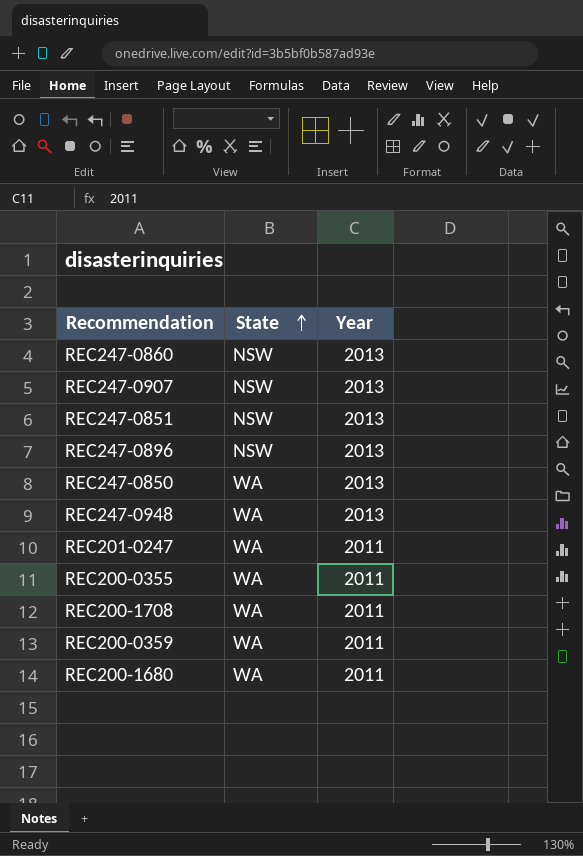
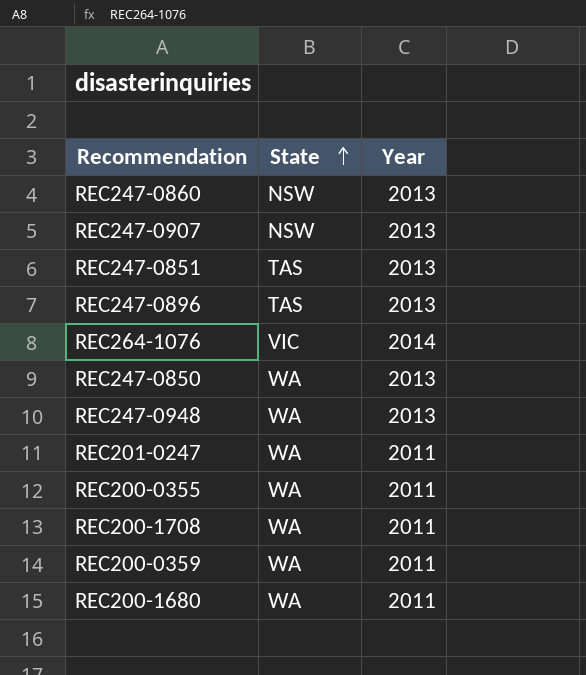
REC247-0851 | State: NSW -> TAS
REC247-0896 | State: NSW -> TAS
row REC264-1076: none -> VIC | 2014

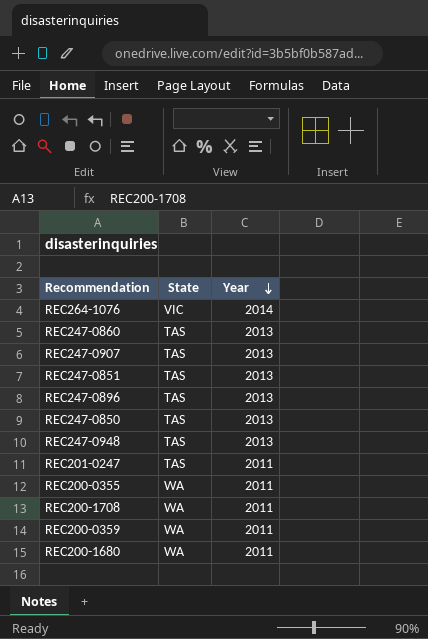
row order: State ascending -> Year descending
REC247-0860 | State: NSW -> TAS
REC247-0907 | State: NSW -> TAS
REC247-0850 | State: WA -> TAS
REC247-0948 | State: WA -> TAS
REC201-0247 | State: WA -> TAS

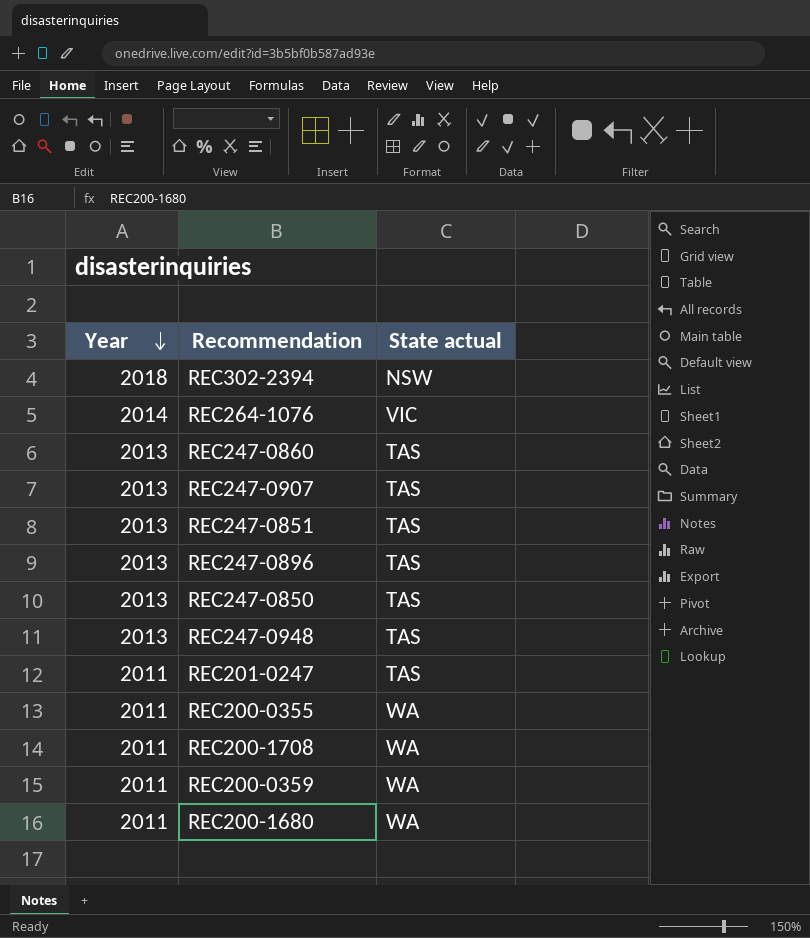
column Year | position: 3 -> 1
column name: State -> State actual
row REC302-2394: none -> 2018 | NSW

